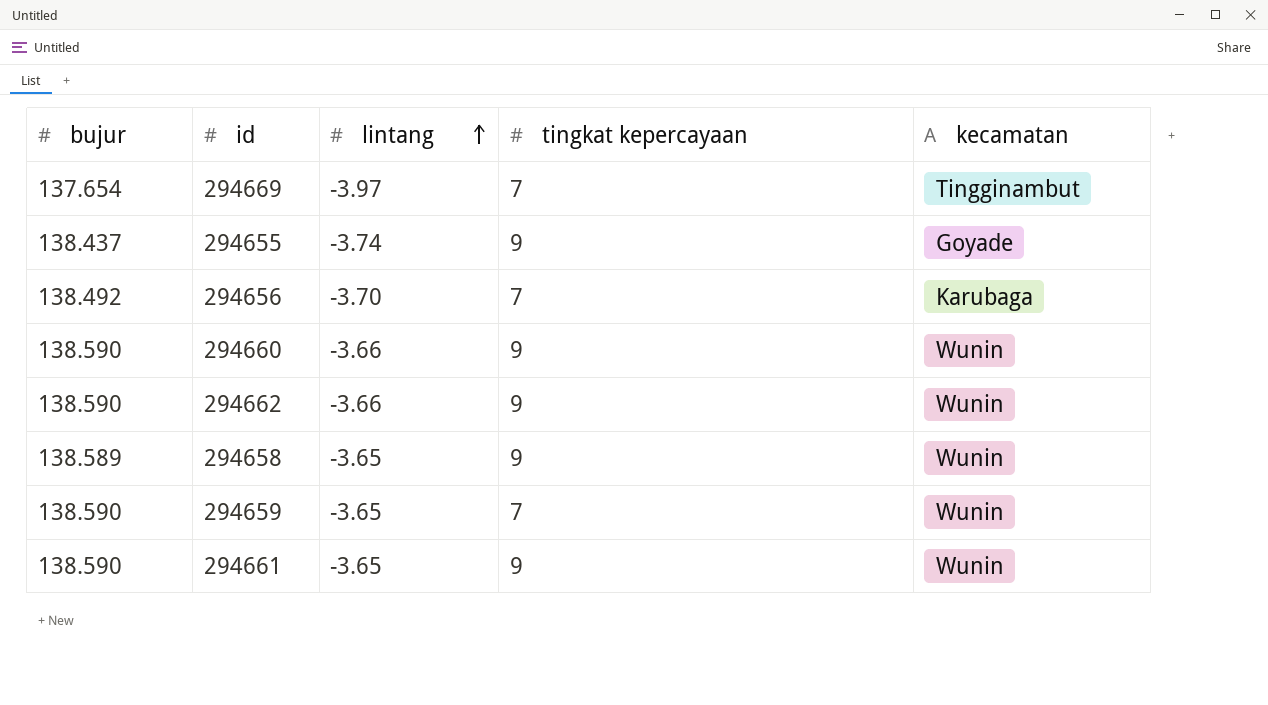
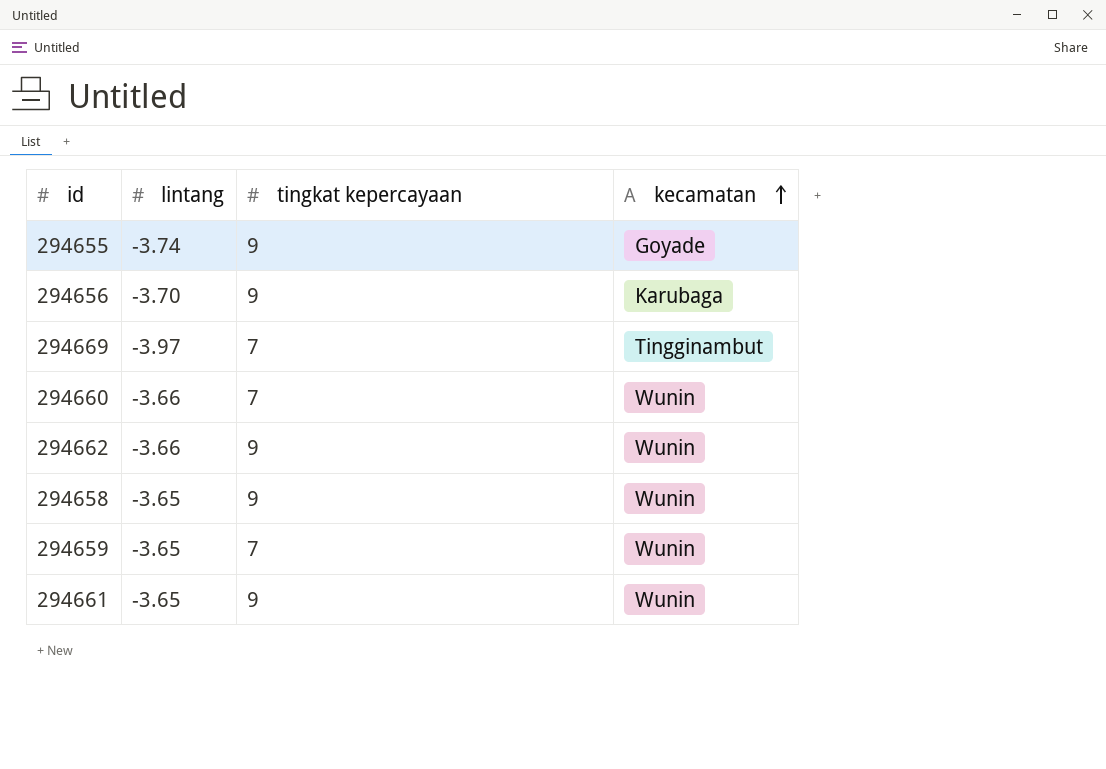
row order: lintang ascending -> kecamatan ascending
column bujur | position: 1 -> none
294656 | tingkat kepercayaan: 7 -> 9
294660 | tingkat kepercayaan: 9 -> 7

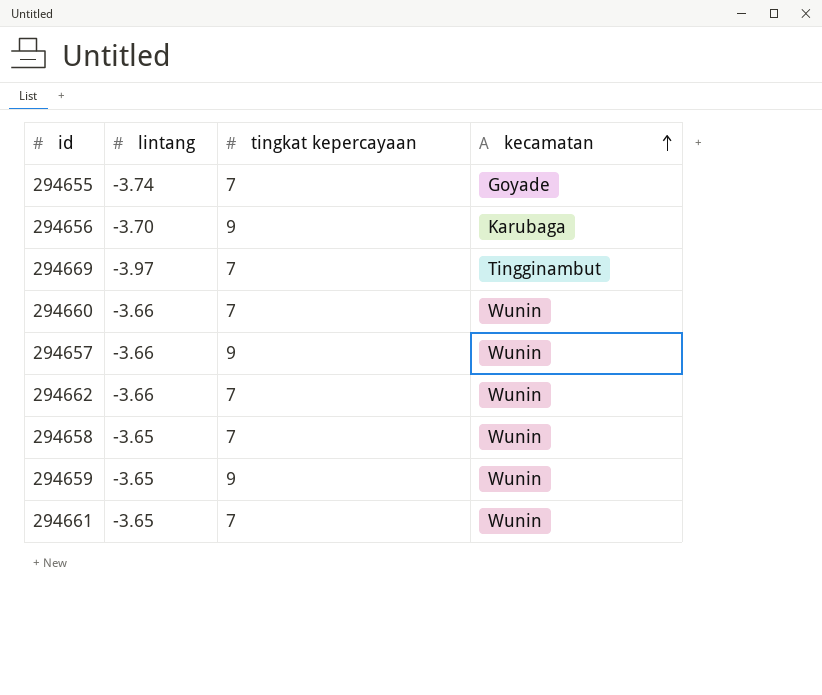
294655 | tingkat kepercayaan: 9 -> 7
row 294657: none -> -3.66 | 9 | Wunin
294662 | tingkat kepercayaan: 9 -> 7
294658 | tingkat kepercayaan: 9 -> 7
294659 | tingkat kepercayaan: 7 -> 9
294661 | tingkat kepercayaan: 9 -> 7

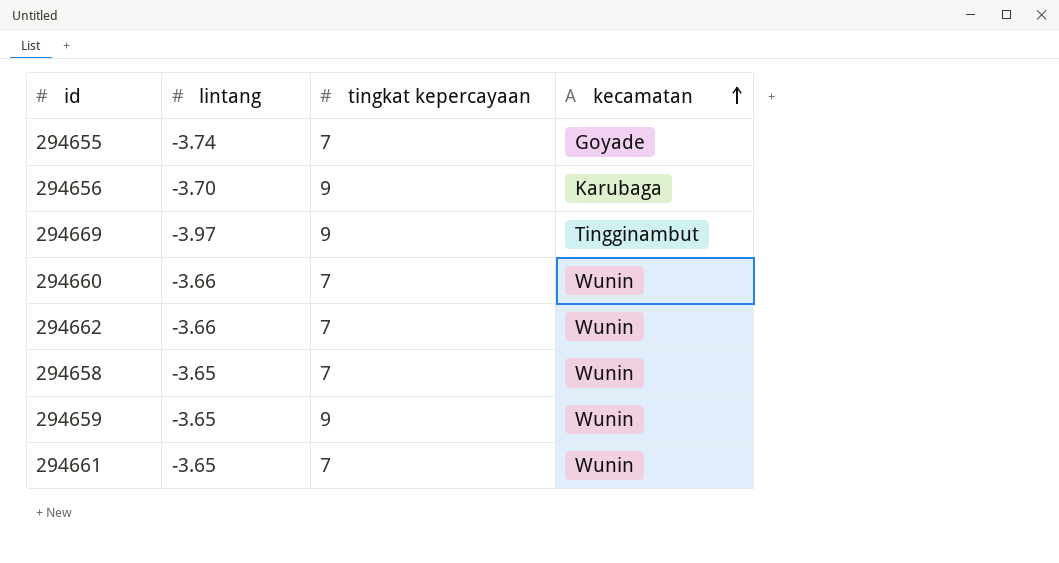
row 294657: -3.66 | 9 | Wunin -> none
294669 | tingkat kepercayaan: 7 -> 9

